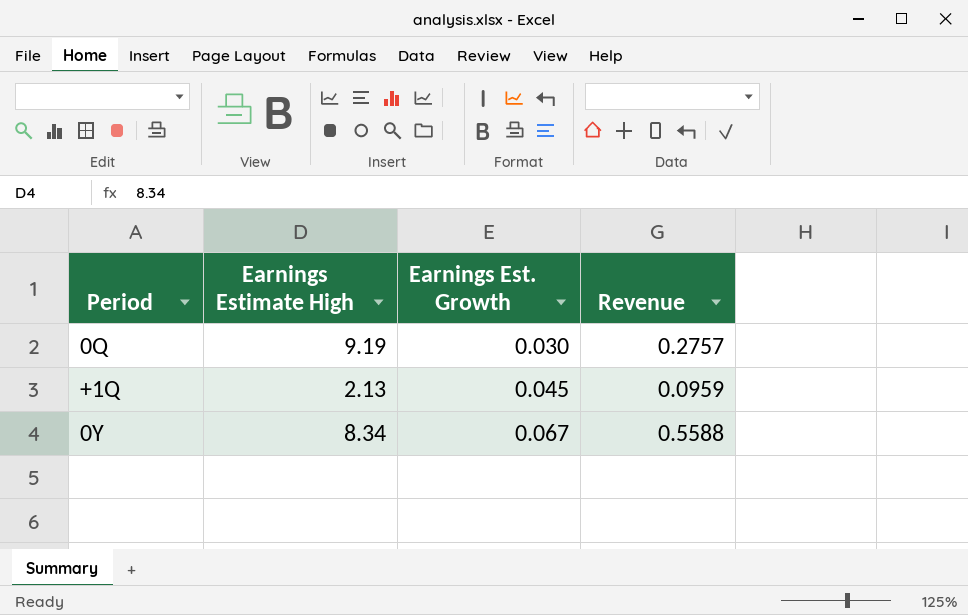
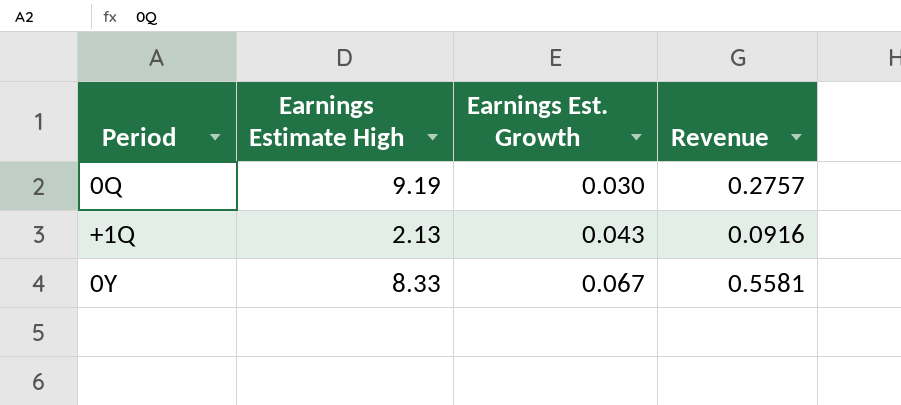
+1Q | Earnings Est. Growth: 0.045 -> 0.043
+1Q | Revenue: 0.0959 -> 0.0916
0Y | Earnings Estimate High: 8.34 -> 8.33
0Y | Revenue: 0.5588 -> 0.5581

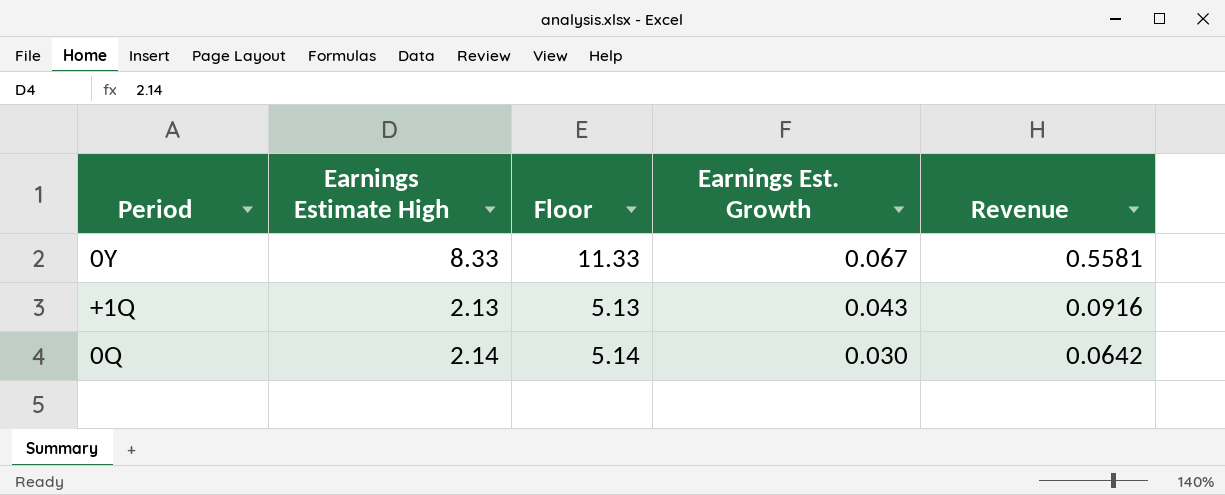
row order: Earnings Est. Growth ascending -> Earnings Est. Growth descending
column Floor | formula: none -> [Earnings Estimate High] + 3
0Q | Earnings Estimate High: 9.19 -> 2.14
0Q | Revenue: 0.2757 -> 0.0642

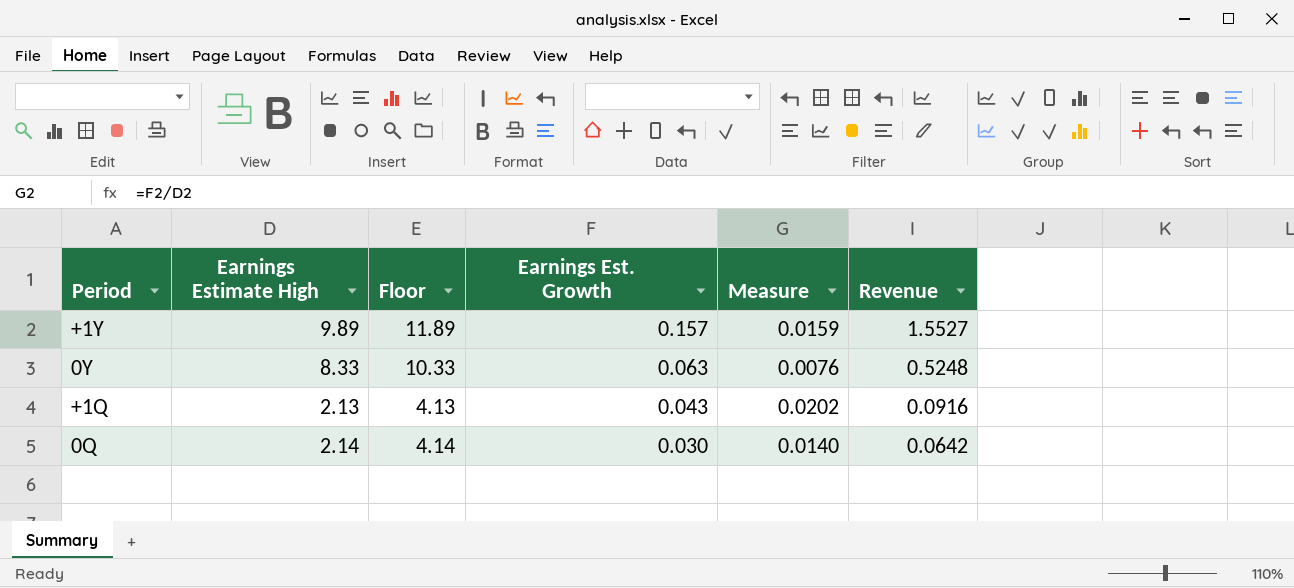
column Floor | formula: [Earnings Estimate High] + 3 -> [Earnings Estimate High] + 2
column Measure | formula: none -> [Earnings Est. Growth] / [Earnings Estimate High]
row +1Y: none -> 9.89 | 11.89 | 0.157 | 0.0159 | 1.5527
0Y | Earnings Est. Growth: 0.067 -> 0.063
0Y | Revenue: 0.5581 -> 0.5248

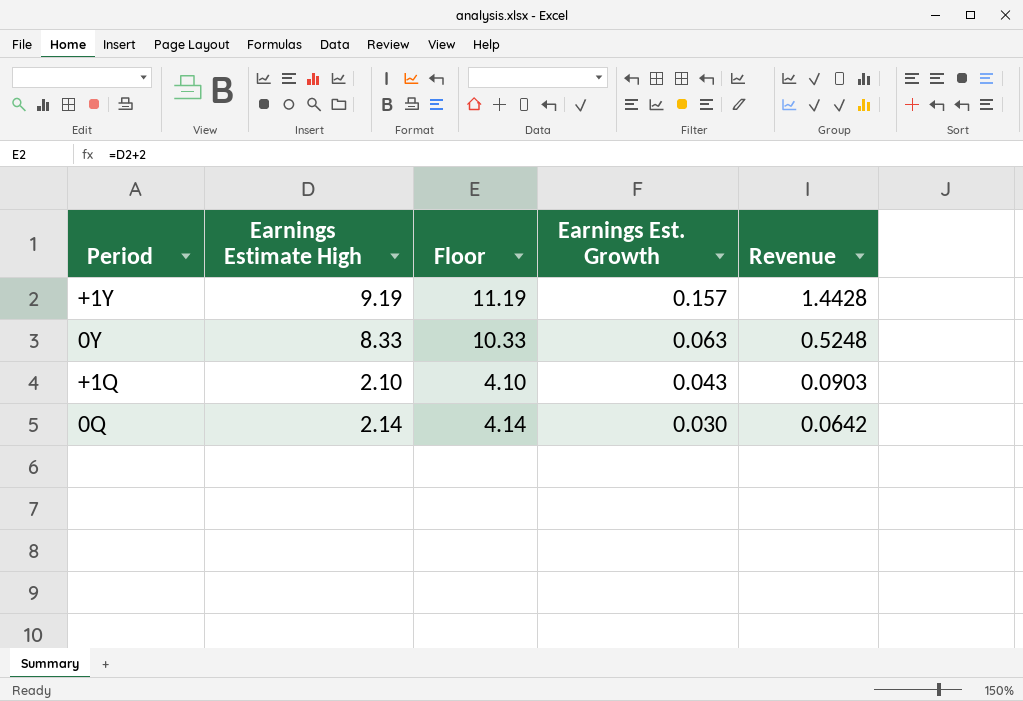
column Measure | formula: [Earnings Est. Growth] / [Earnings Estimate High] -> none
+1Y | Earnings Estimate High: 9.89 -> 9.19
+1Y | Floor: 11.89 -> 11.19
+1Y | Revenue: 1.5527 -> 1.4428
+1Q | Earnings Estimate High: 2.13 -> 2.10
+1Q | Floor: 4.13 -> 4.10
+1Q | Revenue: 0.0916 -> 0.0903

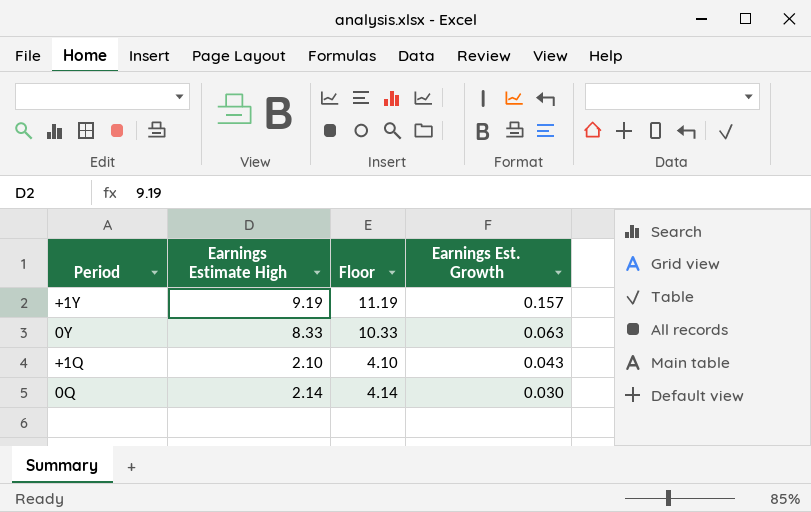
column Revenue | formula: [Earnings Estimate High] * [Earnings Est. Growth] -> none

